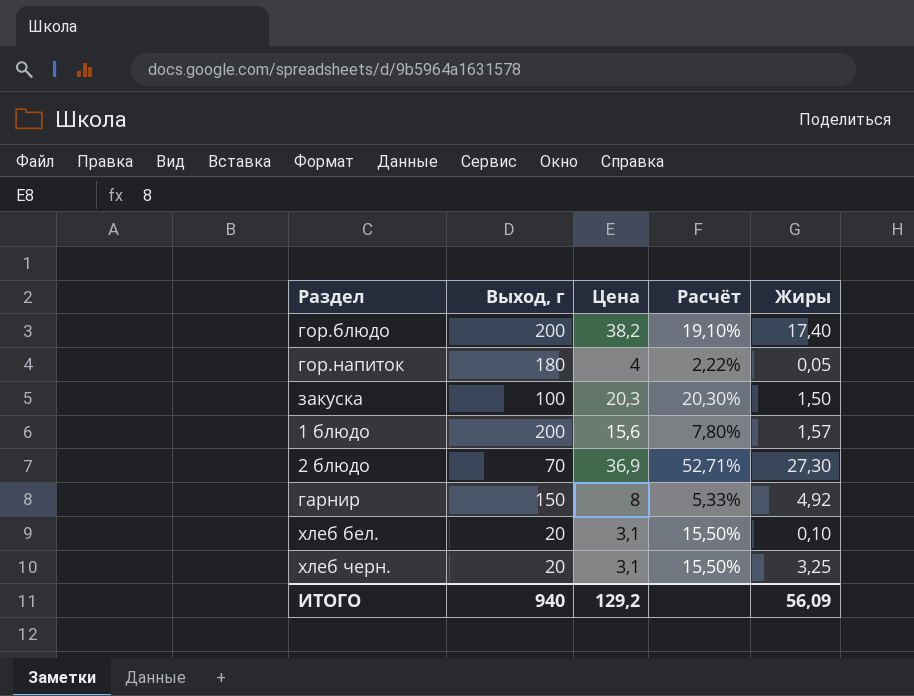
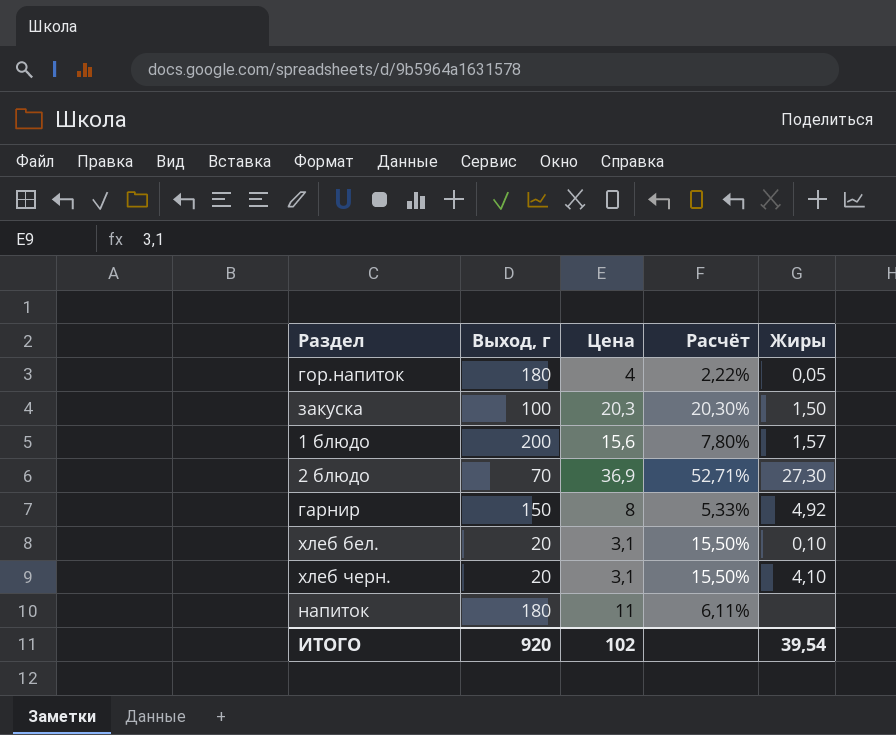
row гор.блюдо: 200 | 38,2 | 19,10% | 17,40 -> none
хлеб черн. | Жиры: 3,25 -> 4,10
row напиток: none -> 180 | 11 | 6,11% | none
ИТОГО | Выход, г: 940 -> 920
ИТОГО | Цена: 129,2 -> 102
ИТОГО | Жиры: 56,09 -> 39,54

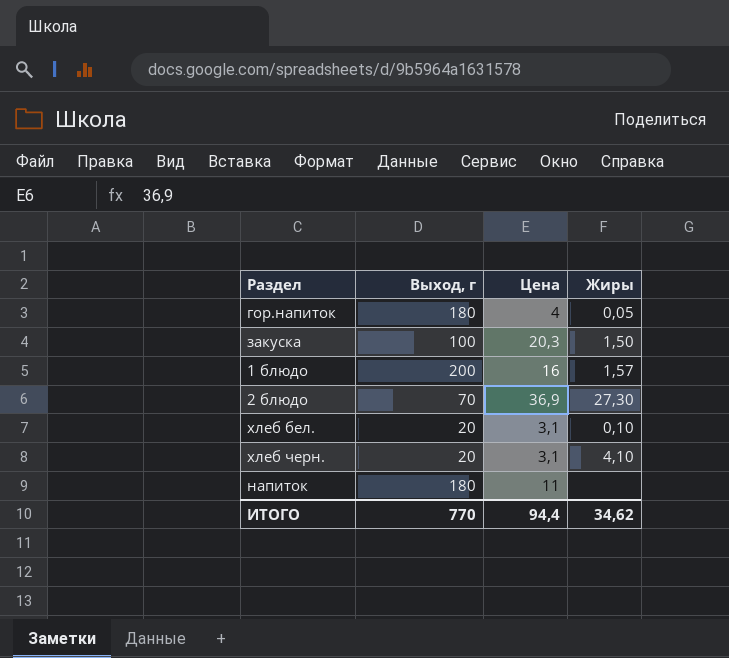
column Расчёт | formula: [Цена] / [Выход, г] -> none
row гарнир: 150 | 8 | 5,33% | 4,92 -> none
1 блюдо | Цена: 15,6 -> 16
ИТОГО | Выход, г: 920 -> 770
ИТОГО | Цена: 102 -> 94,4
ИТОГО | Жиры: 39,54 -> 34,62

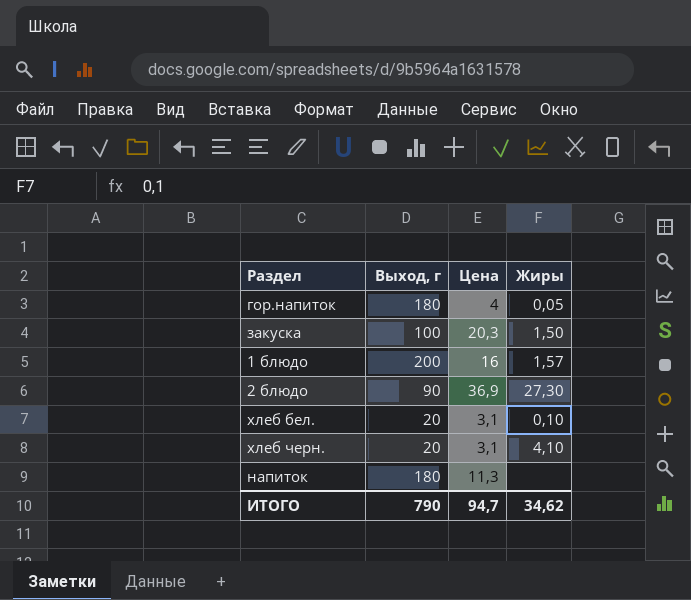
2 блюдо | Выход, г: 70 -> 90
напиток | Цена: 11 -> 11,3
ИТОГО | Выход, г: 770 -> 790
ИТОГО | Цена: 94,4 -> 94,7

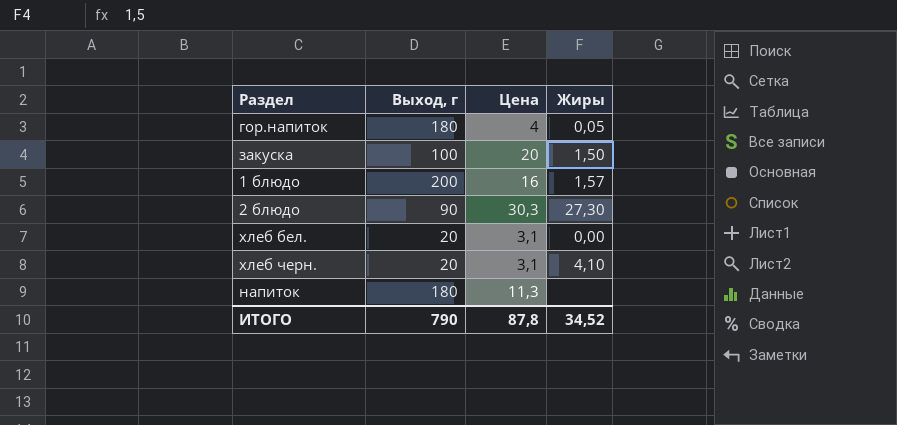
закуска | Цена: 20,3 -> 20
2 блюдо | Цена: 36,9 -> 30,3
хлеб бел. | Жиры: 0,10 -> 0,00
ИТОГО | Цена: 94,7 -> 87,8
ИТОГО | Жиры: 34,62 -> 34,52

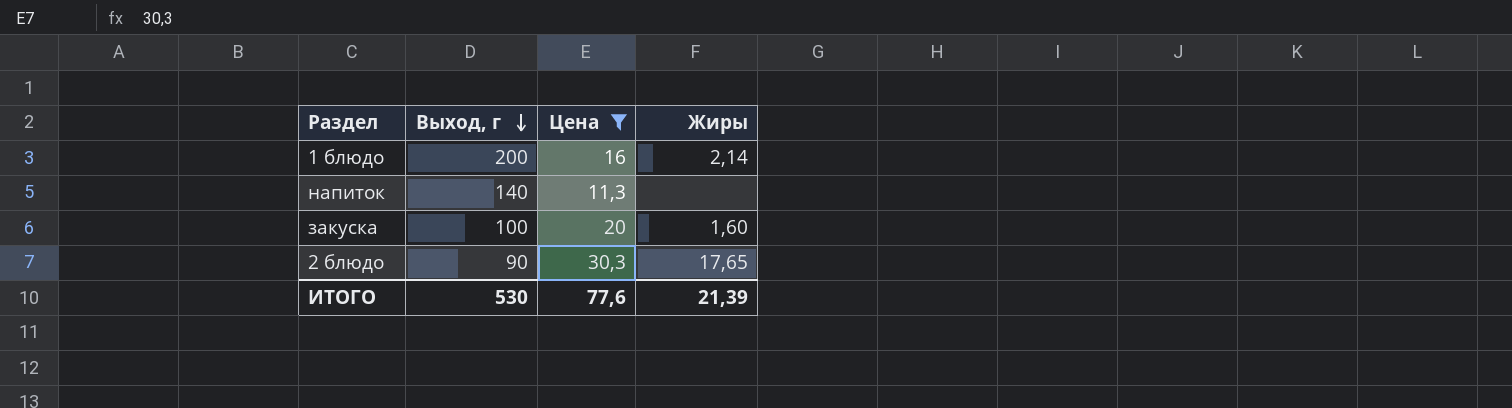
filter: none -> Цена >= 11,3
row order: none -> Выход, г descending
1 блюдо | Жиры: 1,57 -> 2,14
напиток | Выход, г: 180 -> 140
закуска | Жиры: 1,50 -> 1,60
2 блюдо | Жиры: 27,30 -> 17,65
ИТОГО | Выход, г: 790 -> 530
ИТОГО | Цена: 87,8 -> 77,6
ИТОГО | Жиры: 34,52 -> 21,39

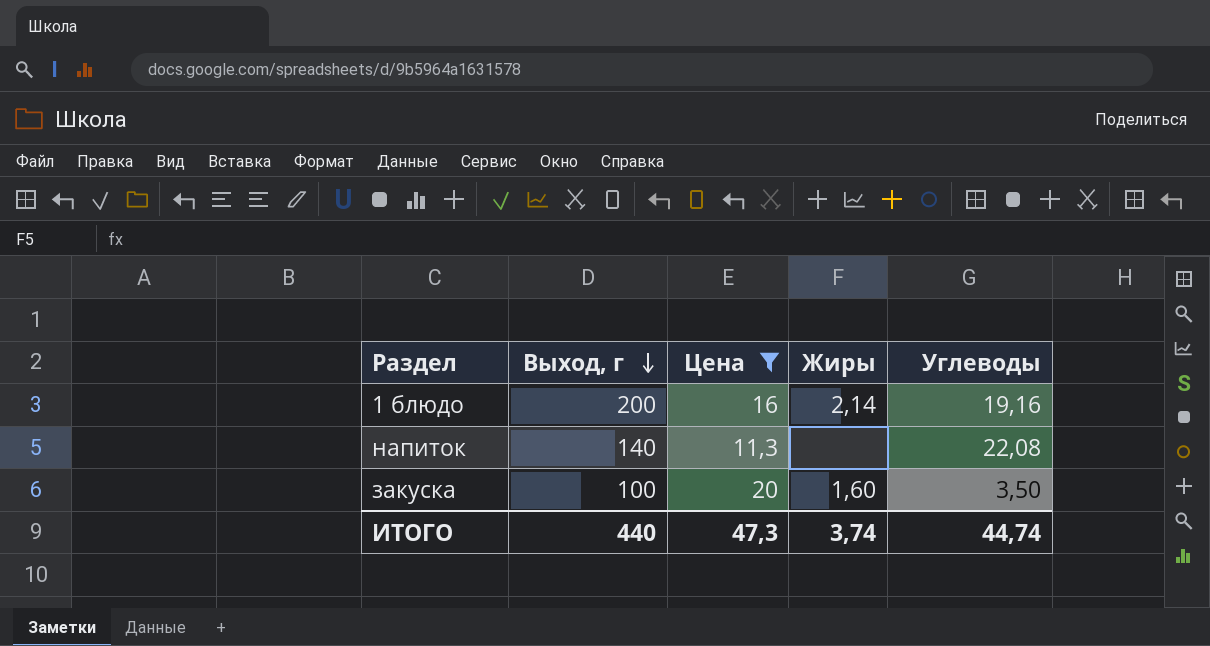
column Углеводы | position: none -> 5
row 2 блюдо: 90 | 30,3 | 17,65 -> none
ИТОГО | Выход, г: 530 -> 440
ИТОГО | Цена: 77,6 -> 47,3
ИТОГО | Жиры: 21,39 -> 3,74

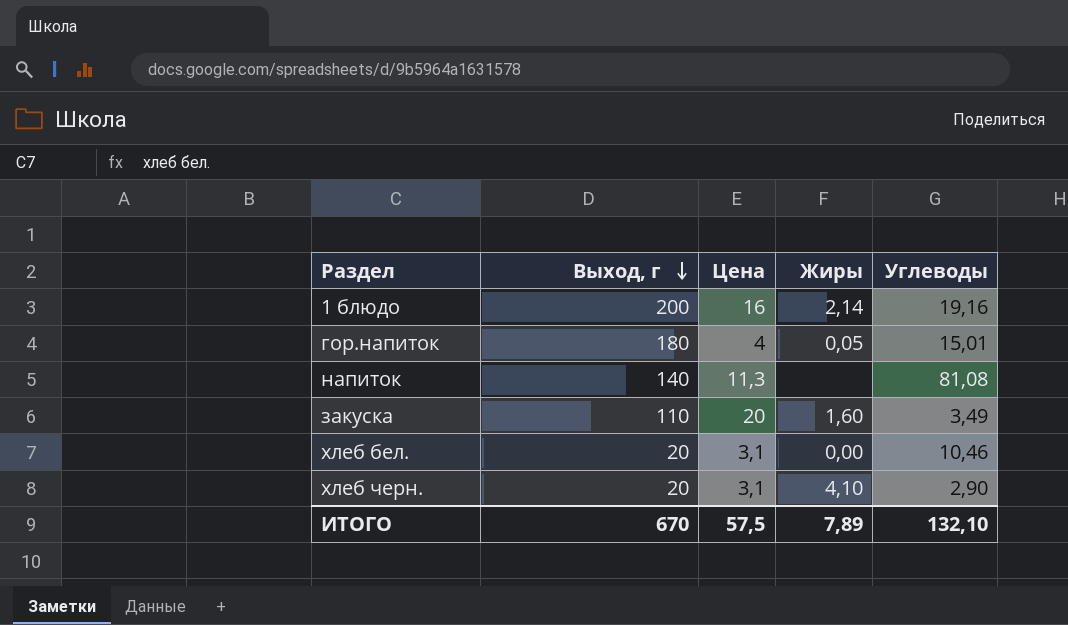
filter: Цена >= 11,3 -> none
напиток | Углеводы: 22,08 -> 81,08
закуска | Выход, г: 100 -> 110
закуска | Углеводы: 3,50 -> 3,49
ИТОГО | Выход, г: 440 -> 670
ИТОГО | Цена: 47,3 -> 57,5
ИТОГО | Жиры: 3,74 -> 7,89
ИТОГО | Углеводы: 44,74 -> 132,10

